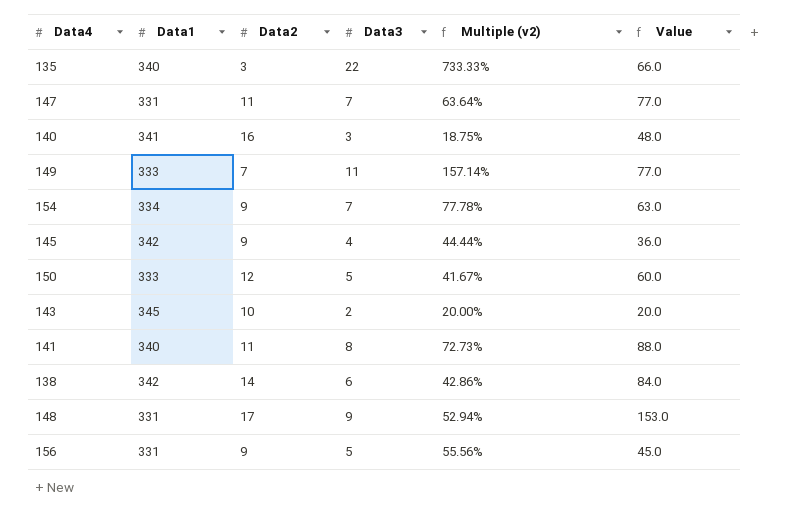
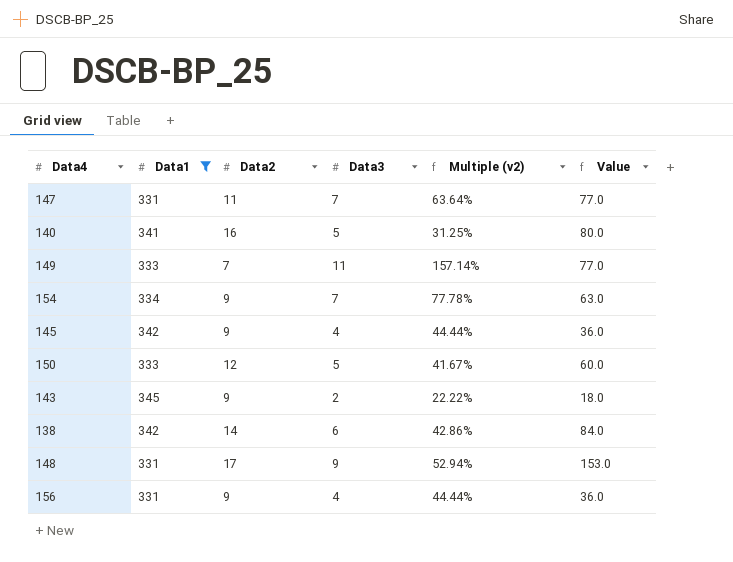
filter: none -> Data1 != 340
140 | Data3: 3 -> 5
140 | Multiple (v2): 18.75% -> 31.25%
140 | Value: 48.0 -> 80.0
143 | Data2: 10 -> 9
143 | Multiple (v2): 20.00% -> 22.22%
143 | Value: 20.0 -> 18.0
156 | Data3: 5 -> 4
156 | Multiple (v2): 55.56% -> 44.44%
156 | Value: 45.0 -> 36.0

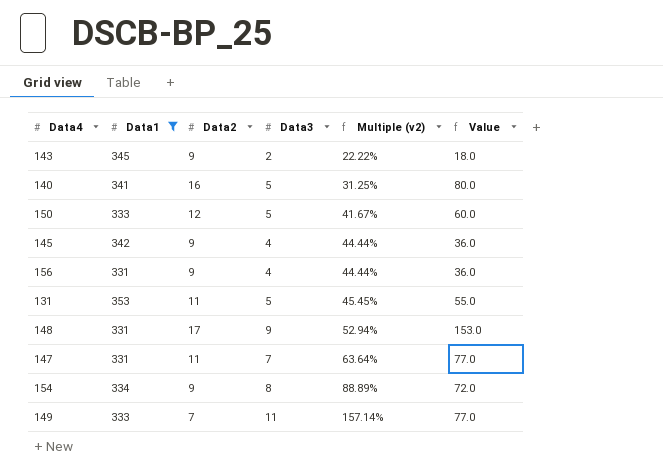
row order: none -> Multiple (v2) ascending
row 138: 342 | 14 | 6 | 42.86% | 84.0 -> none
row 131: none -> 353 | 11 | 5 | 45.45% | 55.0
154 | Data3: 7 -> 8
154 | Multiple (v2): 77.78% -> 88.89%
154 | Value: 63.0 -> 72.0

